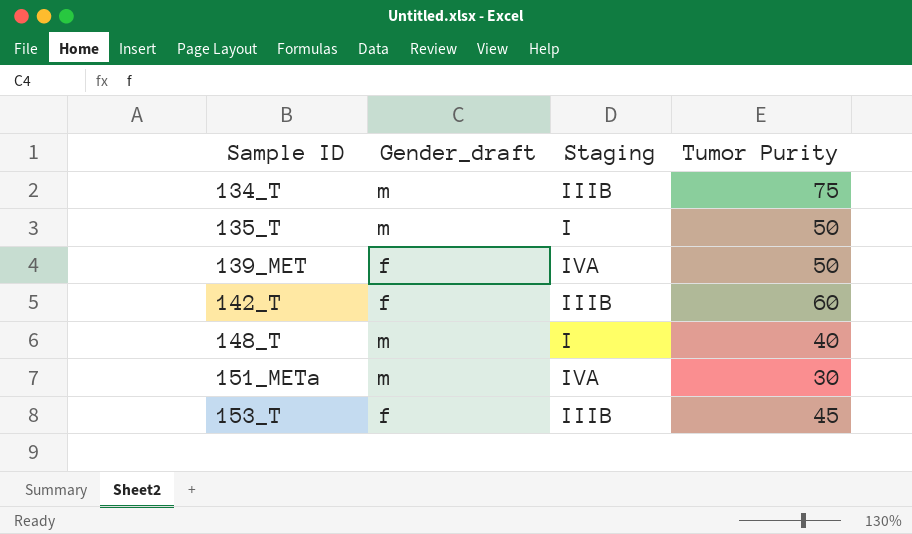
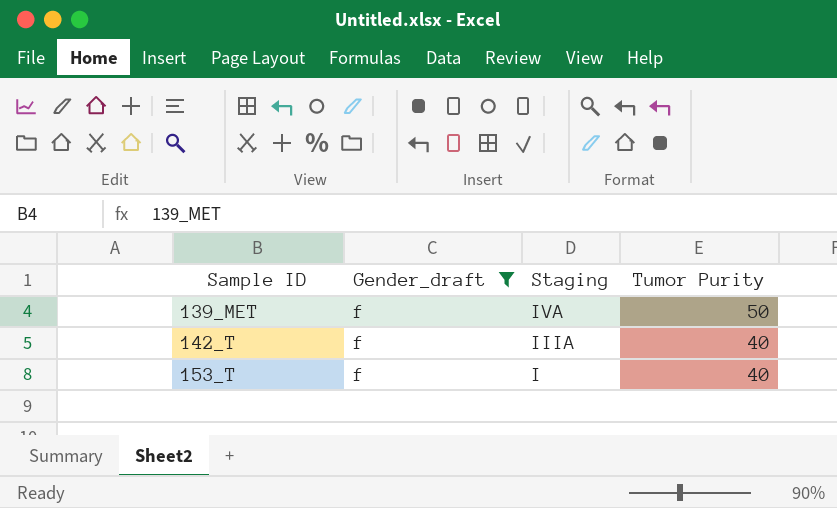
filter: none -> Gender_draft = f
142_T | Staging: IIIB -> IIIA
142_T | Tumor Purity: 60 -> 40
153_T | Staging: IIIB -> I
153_T | Tumor Purity: 45 -> 40

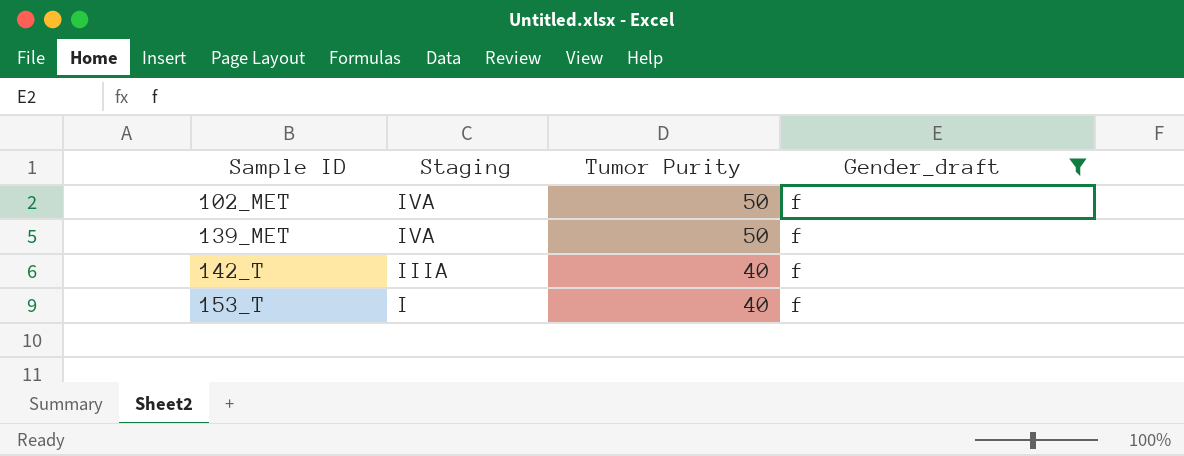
column Gender_draft | position: 2 -> 4
row 102_MET: none -> IVA | 50 | f

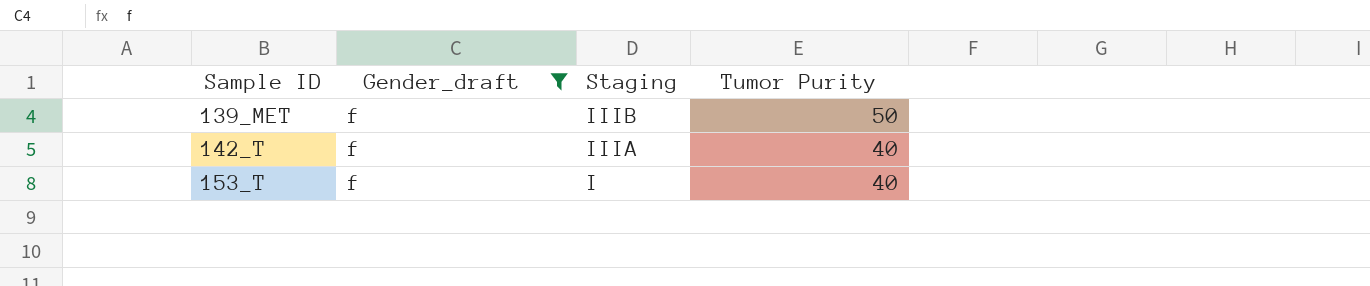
column Gender_draft | position: 4 -> 2
row 102_MET: IVA | 50 | f -> none
139_MET | Staging: IVA -> IIIB

